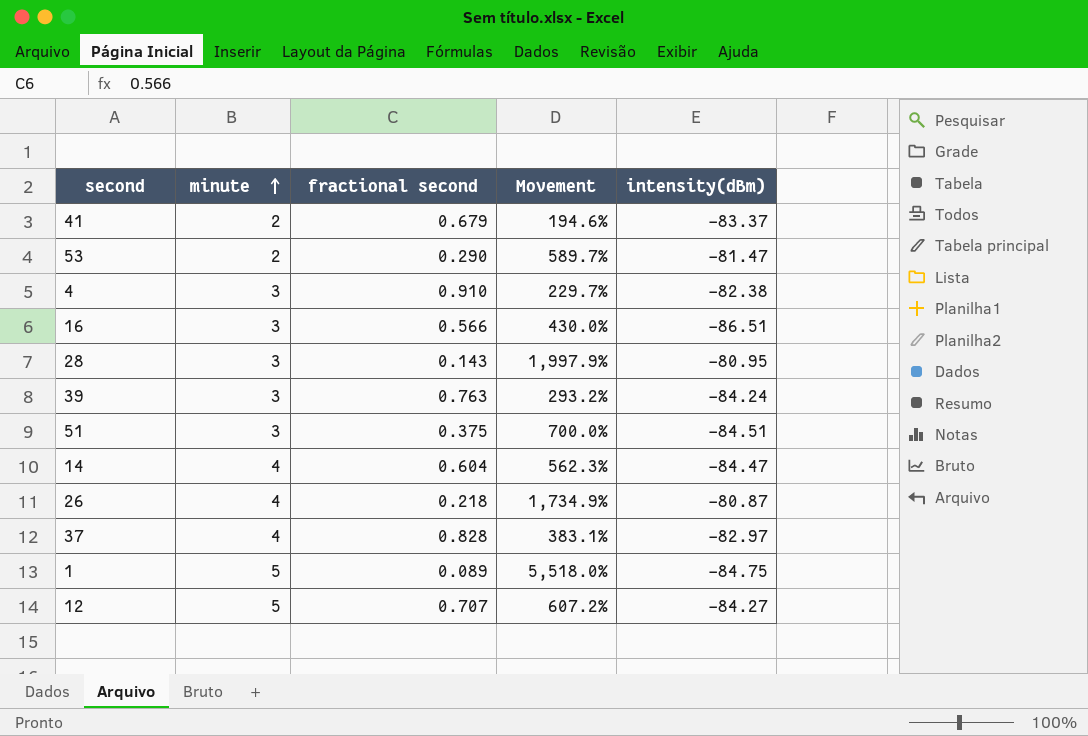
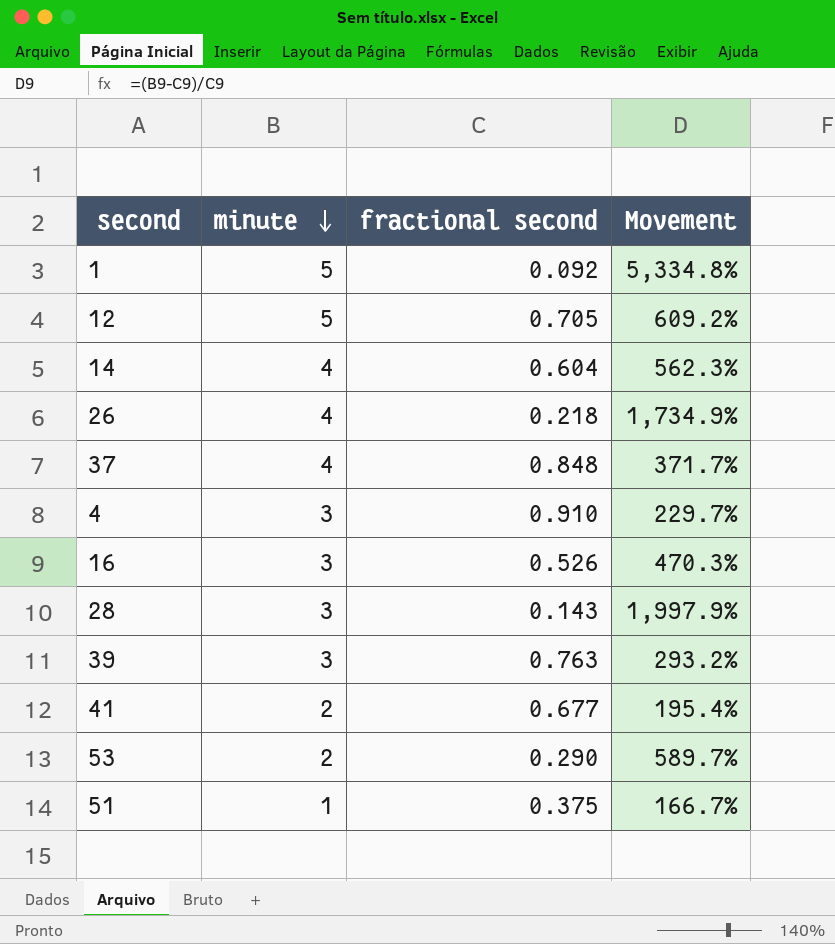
row order: minute ascending -> minute descending
column intensity(dBm) | position: 5 -> none
1 | fractional second: 0.089 -> 0.092
1 | Movement: 5,518.0% -> 5,334.8%
12 | fractional second: 0.707 -> 0.705
12 | Movement: 607.2% -> 609.2%
37 | fractional second: 0.828 -> 0.848
37 | Movement: 383.1% -> 371.7%
16 | fractional second: 0.566 -> 0.526
16 | Movement: 430.0% -> 470.3%
41 | fractional second: 0.679 -> 0.677
41 | Movement: 194.6% -> 195.4%
51 | minute: 3 -> 1
51 | Movement: 700.0% -> 166.7%

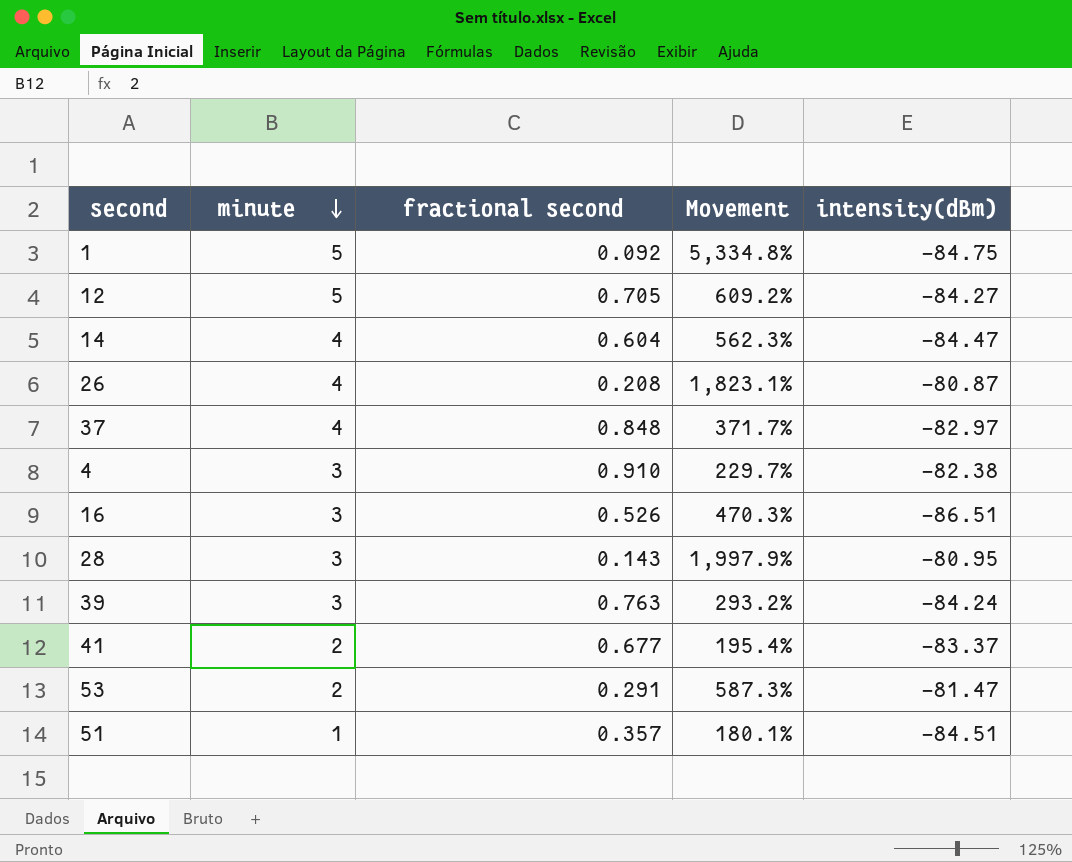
column intensity(dBm) | position: none -> 5
26 | fractional second: 0.218 -> 0.208
26 | Movement: 1,734.9% -> 1,823.1%
53 | fractional second: 0.290 -> 0.291
53 | Movement: 589.7% -> 587.3%
51 | fractional second: 0.375 -> 0.357
51 | Movement: 166.7% -> 180.1%

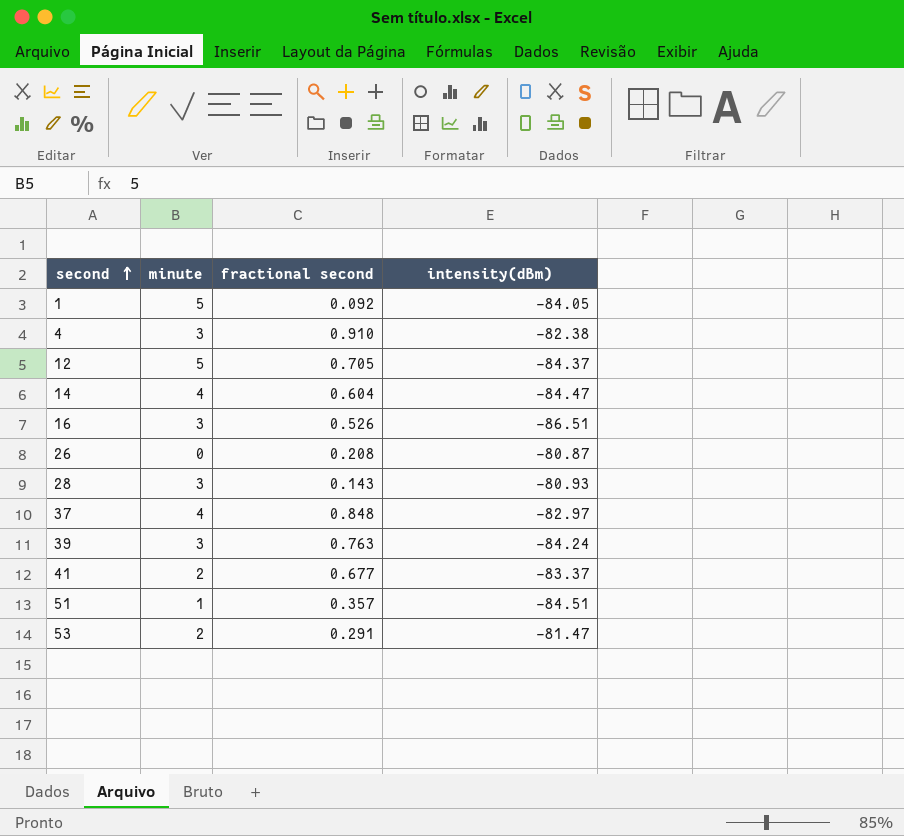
row order: minute descending -> second ascending
column Movement | formula: ([minute] - [fractional second]) / [fractional second] -> none
1 | intensity(dBm): -84.75 -> -84.05
12 | intensity(dBm): -84.27 -> -84.37
26 | minute: 4 -> 0
28 | intensity(dBm): -80.95 -> -80.93

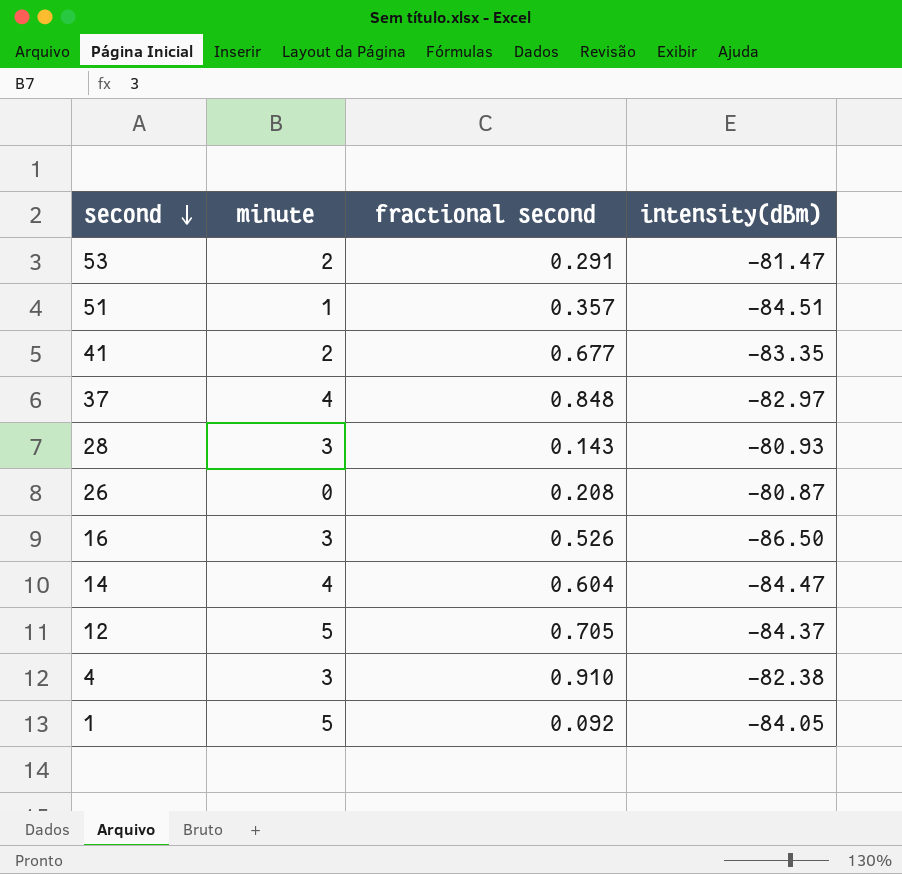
row order: second ascending -> second descending
row 39: 3 | 0.763 | -84.24 -> none
41 | intensity(dBm): -83.37 -> -83.35
16 | intensity(dBm): -86.51 -> -86.50

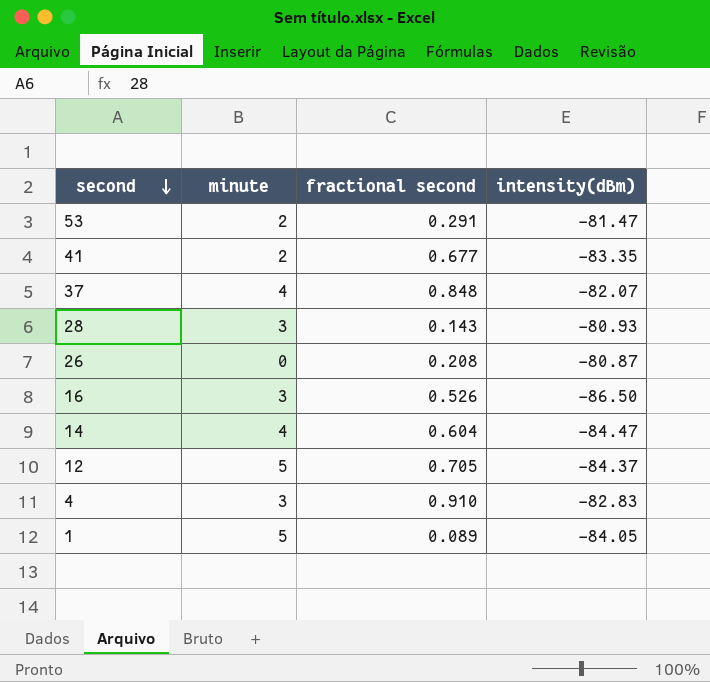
row 51: 1 | 0.357 | -84.51 -> none
37 | intensity(dBm): -82.97 -> -82.07
4 | intensity(dBm): -82.38 -> -82.83
1 | fractional second: 0.092 -> 0.089

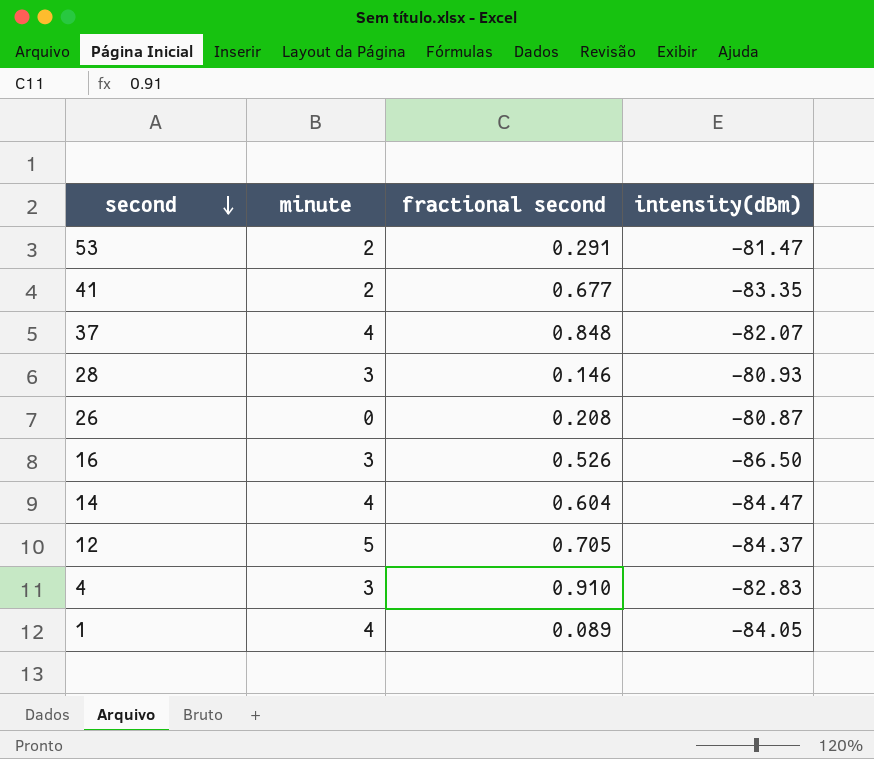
28 | fractional second: 0.143 -> 0.146
1 | minute: 5 -> 4

